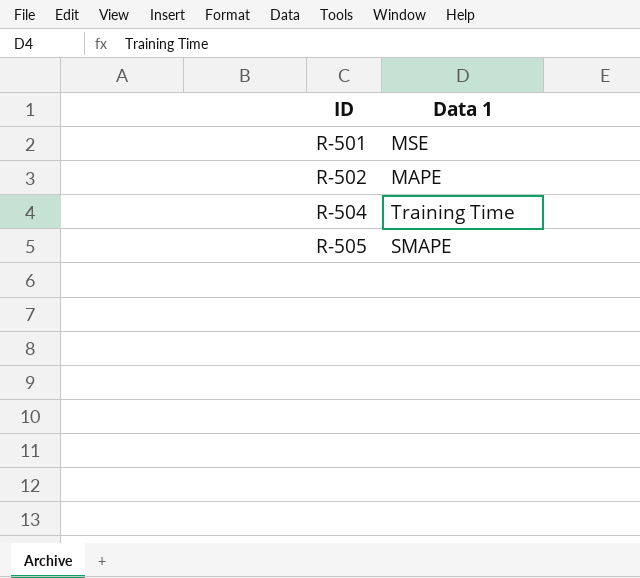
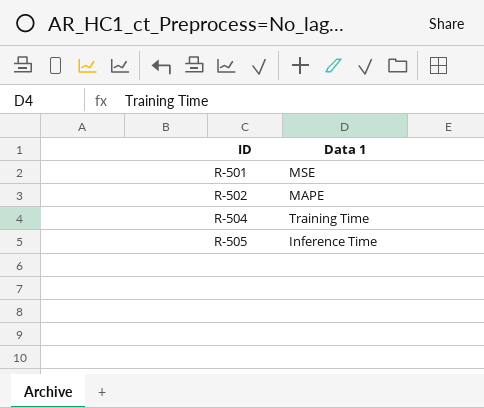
R-505 | Data 1: SMAPE -> Inference Time

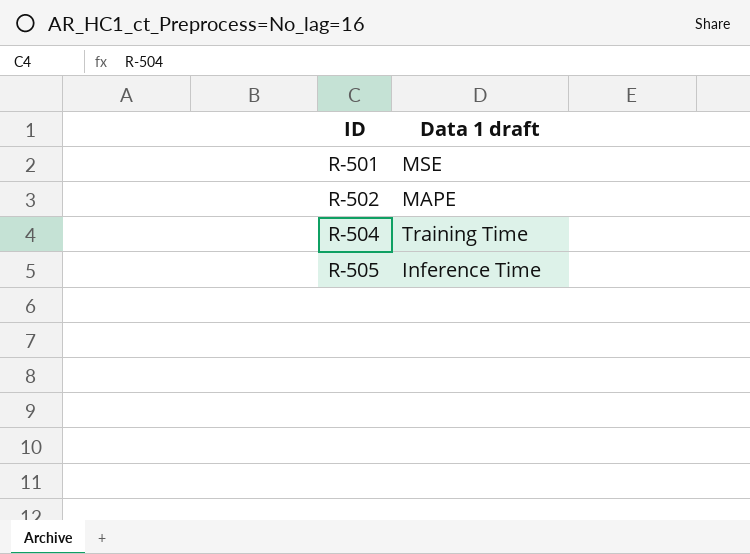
column name: Data 1 -> Data 1 draft

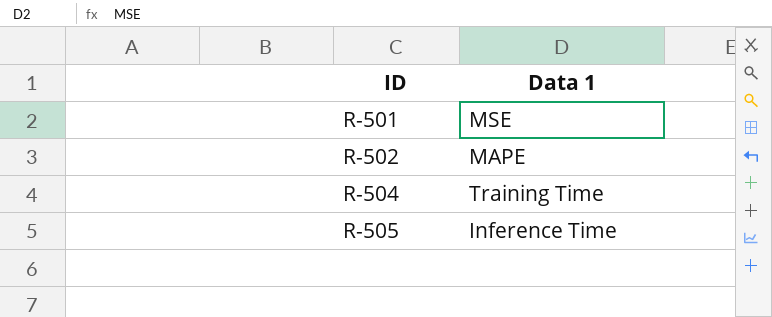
column name: Data 1 draft -> Data 1

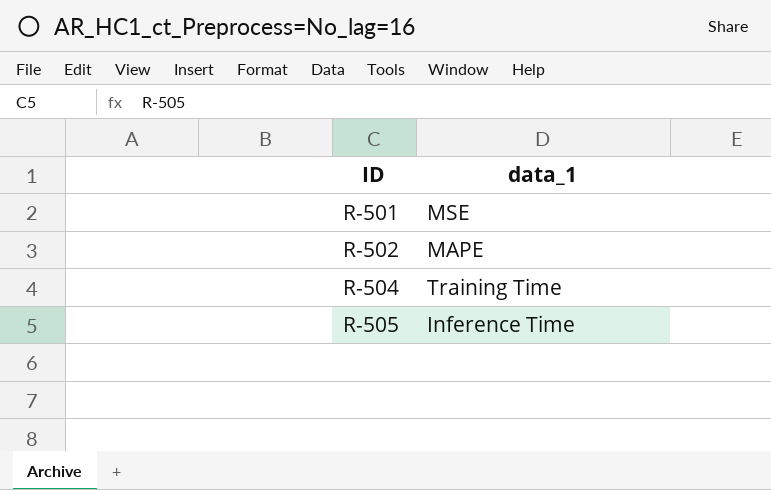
column name: Data 1 -> data_1

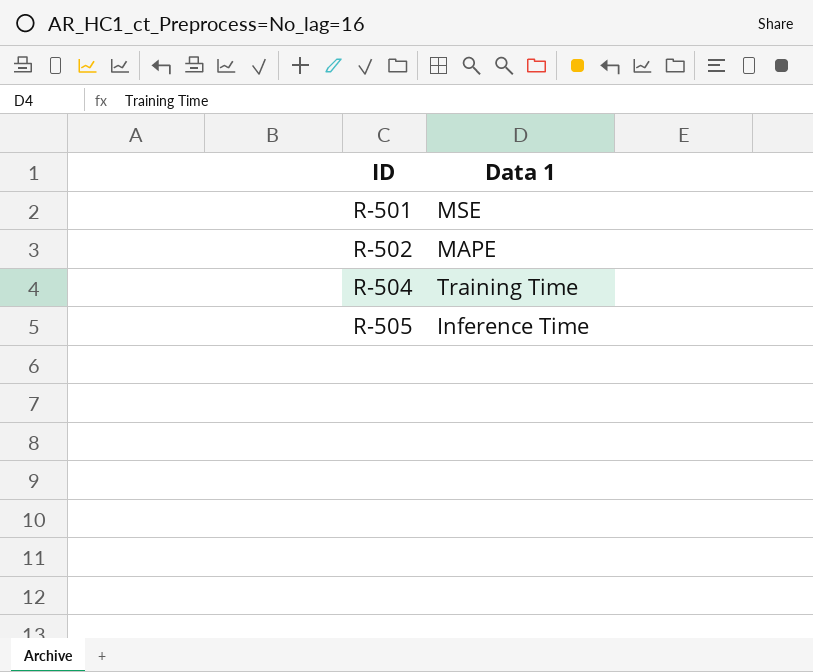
column name: data_1 -> Data 1

